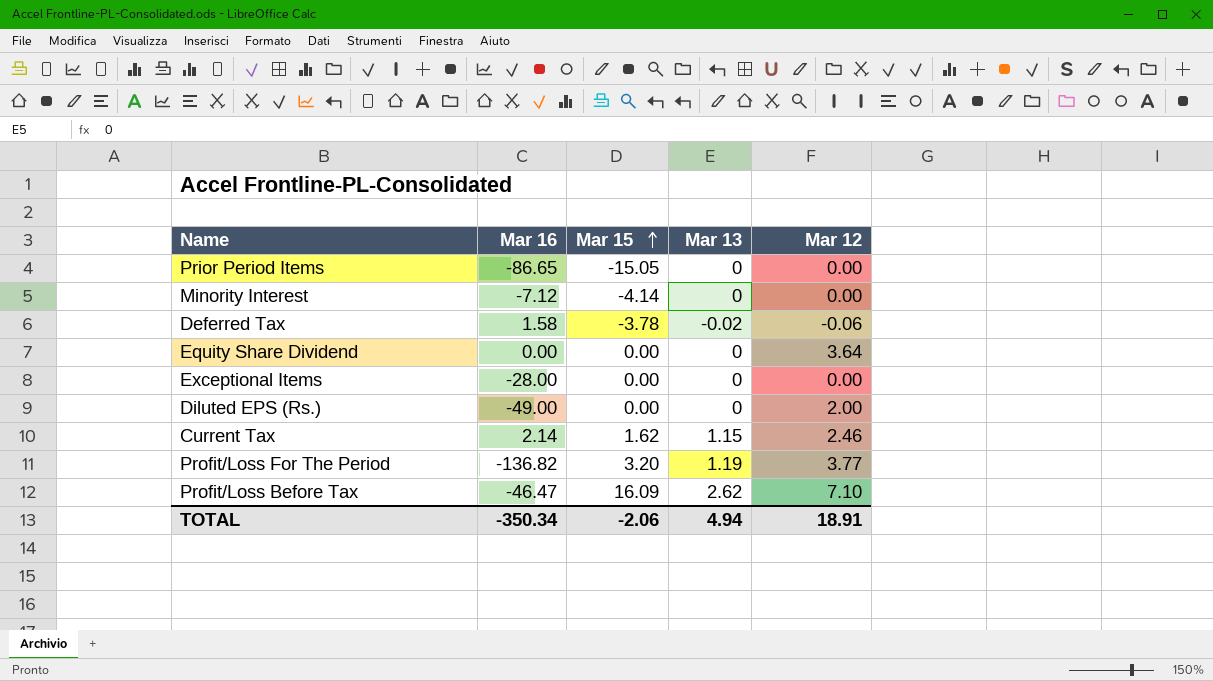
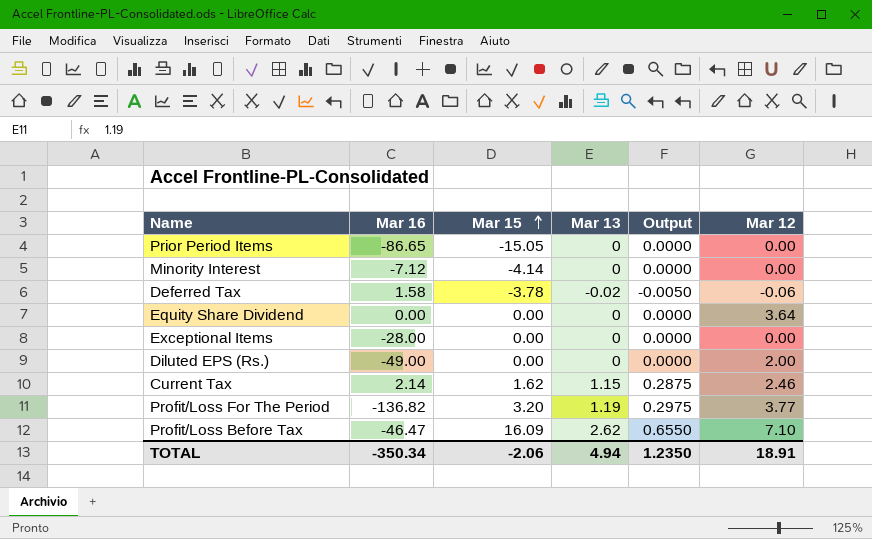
column Output | formula: none -> [Mar 13] * 0.25

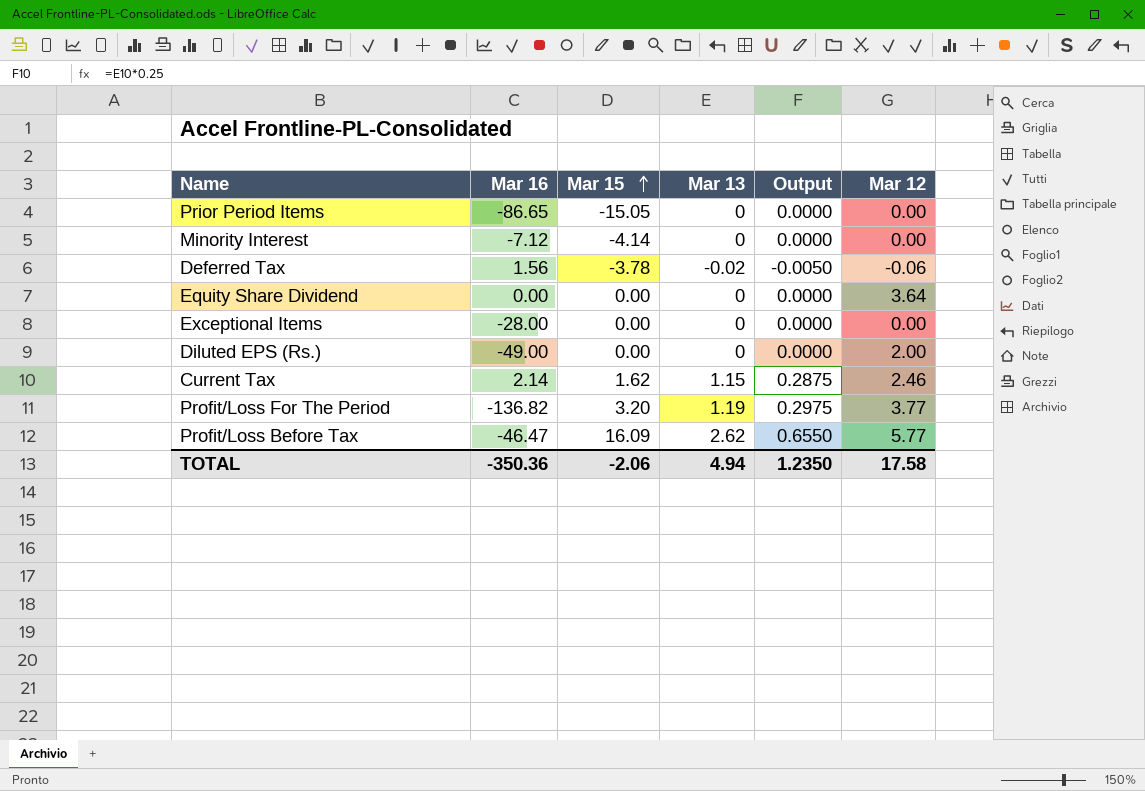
Deferred Tax | Mar 16: 1.58 -> 1.56
Profit/Loss Before Tax | Mar 12: 7.10 -> 5.77
TOTAL | Mar 16: -350.34 -> -350.36
TOTAL | Mar 12: 18.91 -> 17.58

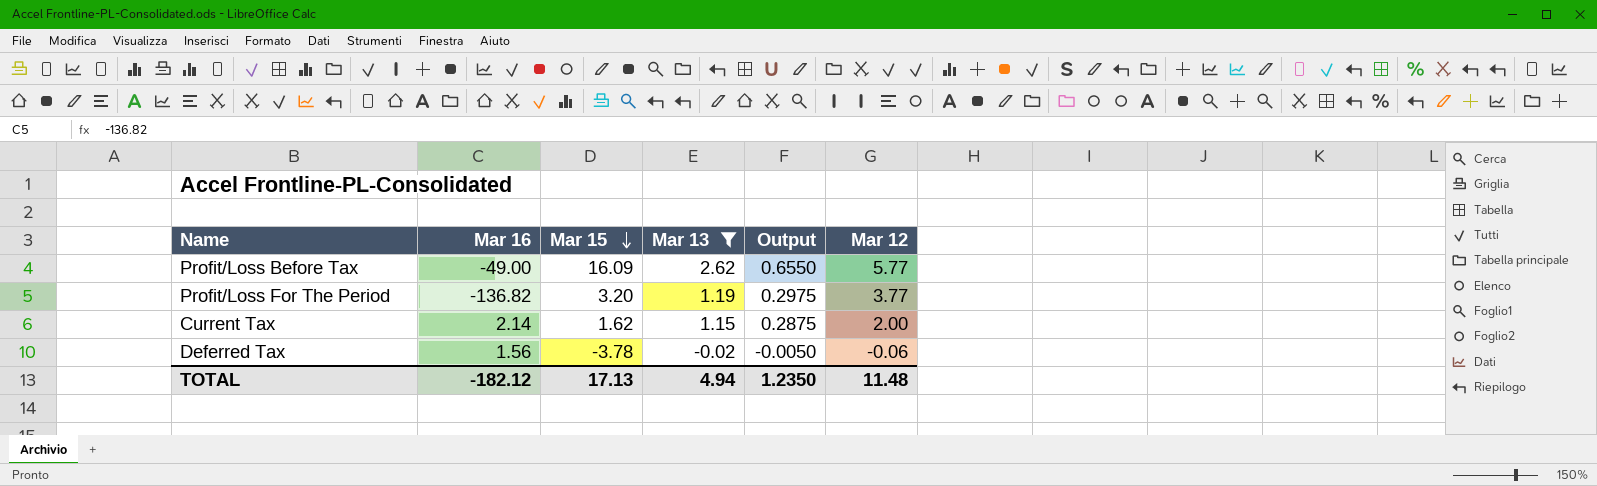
filter: none -> Mar 13 != 0
row order: Mar 15 ascending -> Mar 15 descending
Profit/Loss Before Tax | Mar 16: -46.47 -> -49.00
Current Tax | Mar 12: 2.46 -> 2.00
TOTAL | Mar 16: -350.36 -> -182.12
TOTAL | Mar 15: -2.06 -> 17.13
TOTAL | Mar 12: 17.58 -> 11.48

